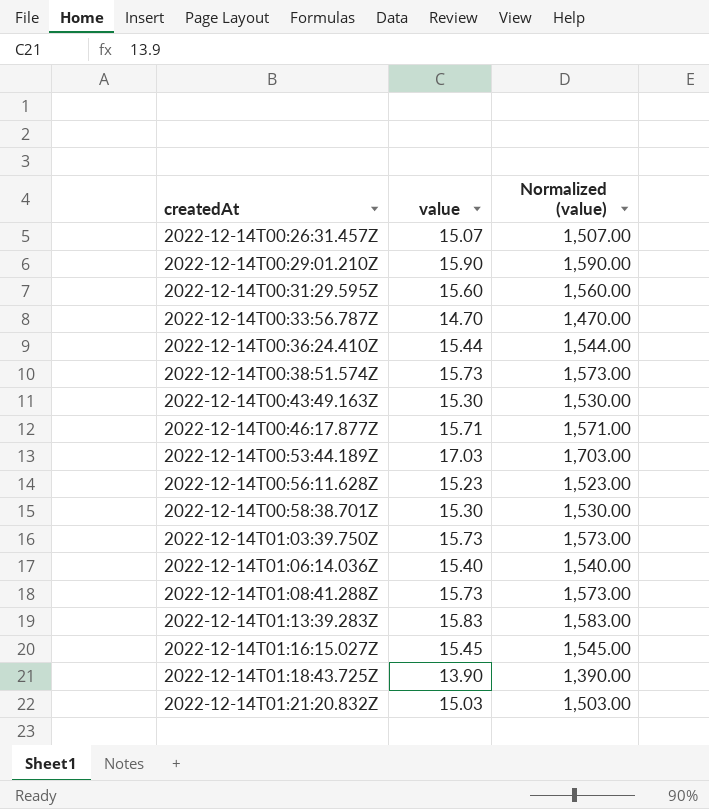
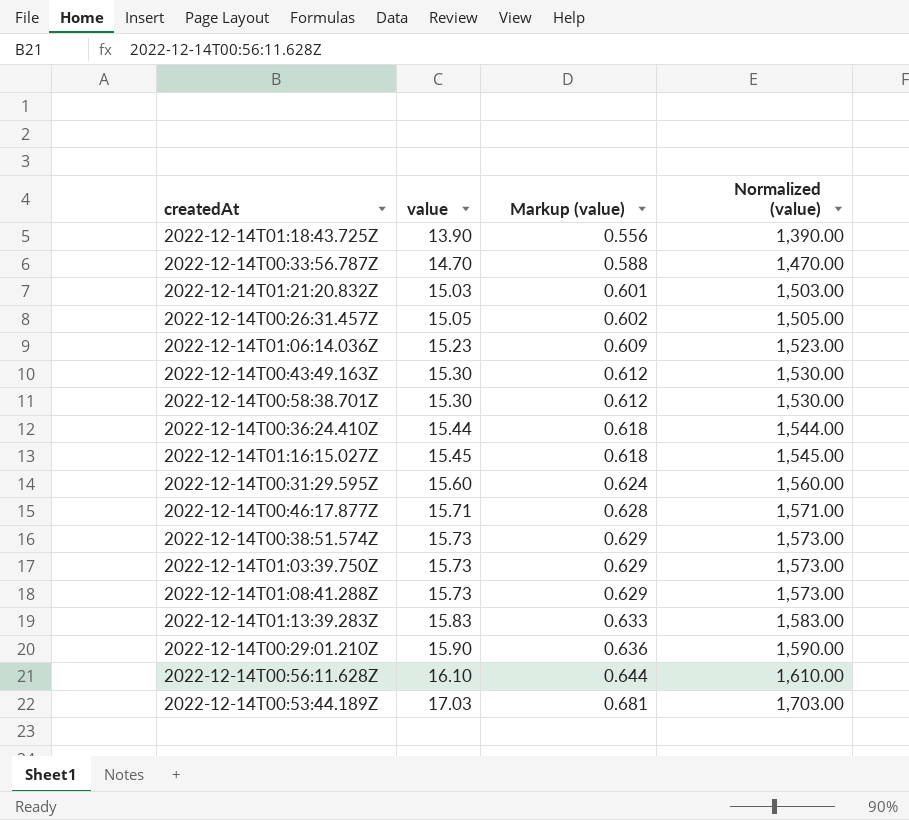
row order: createdAt ascending -> value ascending
column Markup (value) | formula: none -> [value] * 0.04
2022-12-14T00:26:31.457Z | value: 15.07 -> 15.05
2022-12-14T00:26:31.457Z | Normalized (value): 1,507.00 -> 1,505.00
2022-12-14T01:06:14.036Z | value: 15.40 -> 15.23
2022-12-14T01:06:14.036Z | Normalized (value): 1,540.00 -> 1,523.00
2022-12-14T00:56:11.628Z | value: 15.23 -> 16.10
2022-12-14T00:56:11.628Z | Normalized (value): 1,523.00 -> 1,610.00

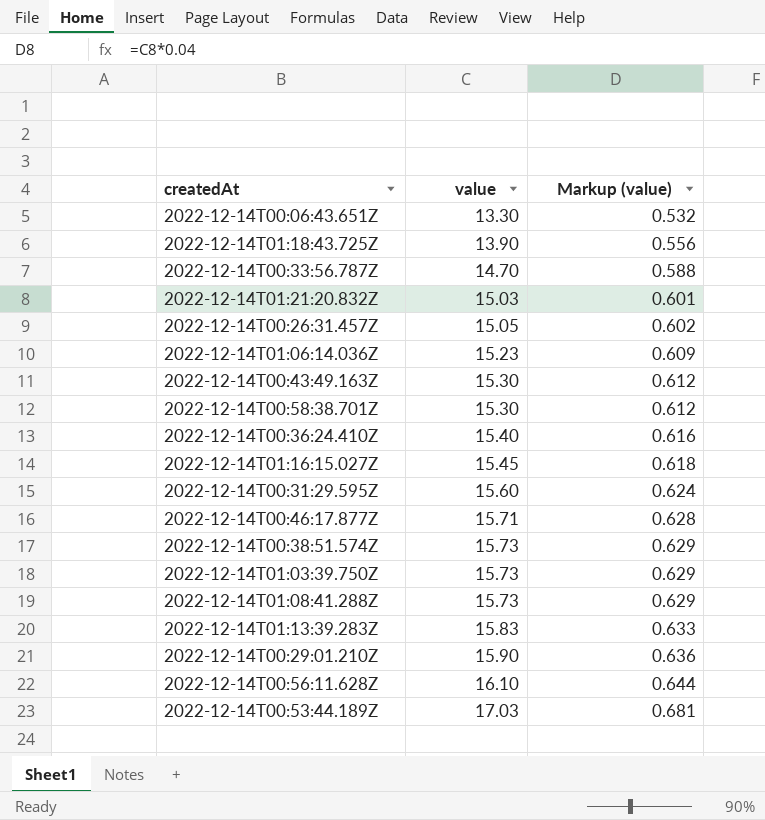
column Normalized (value) | formula: [value] * 100 -> none
row 2022-12-14T00:06:43.651Z: none -> 13.30 | 0.532
2022-12-14T00:36:24.410Z | value: 15.44 -> 15.40
2022-12-14T00:36:24.410Z | Markup (value): 0.618 -> 0.616

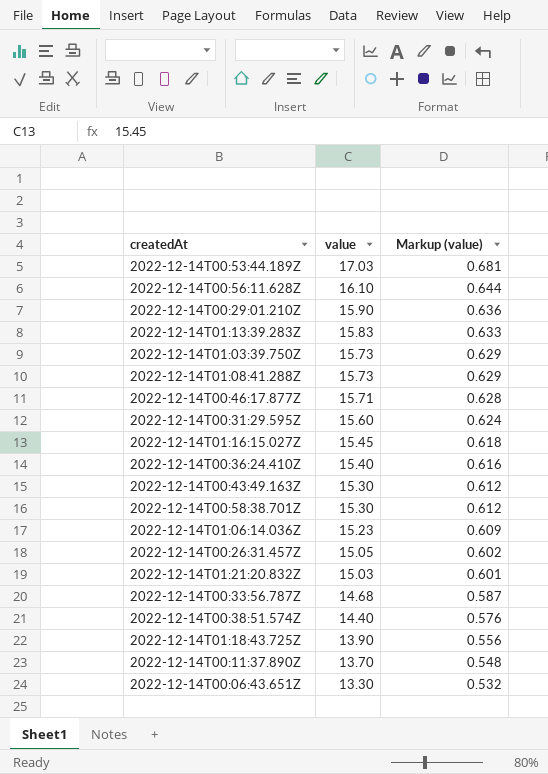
row order: value ascending -> value descending
2022-12-14T00:33:56.787Z | value: 14.70 -> 14.68
2022-12-14T00:33:56.787Z | Markup (value): 0.588 -> 0.587
2022-12-14T00:38:51.574Z | value: 15.73 -> 14.40
2022-12-14T00:38:51.574Z | Markup (value): 0.629 -> 0.576
row 2022-12-14T00:11:37.890Z: none -> 13.70 | 0.548

